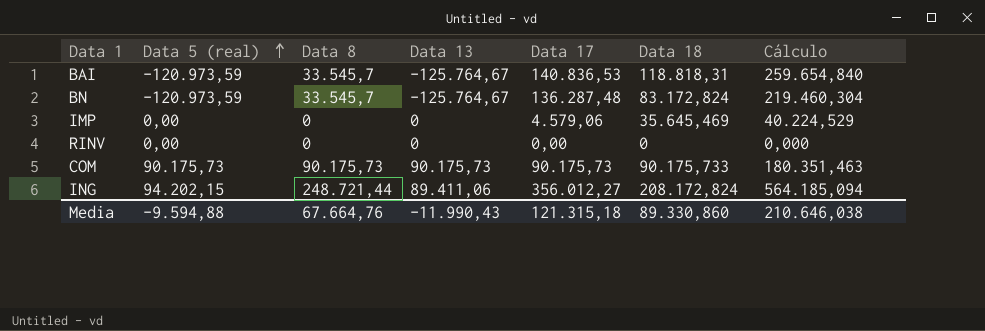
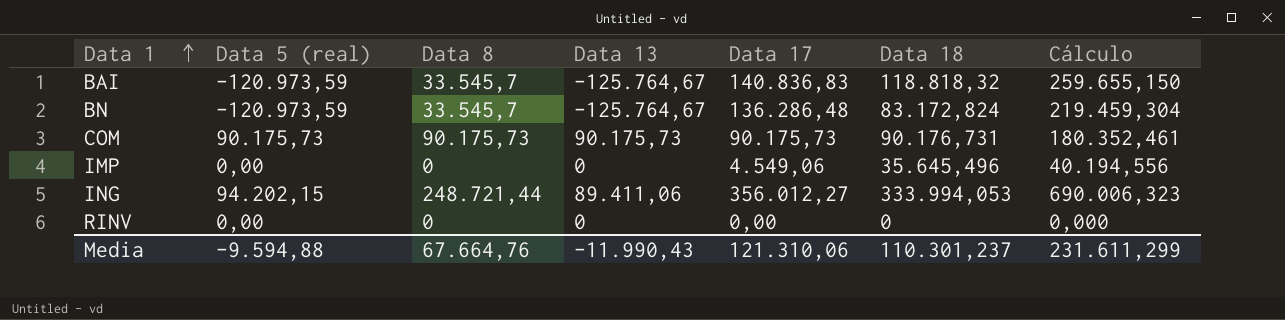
row order: Data 5 (real) ascending -> Data 1 ascending
BAI | Data 17: 140.836,53 -> 140.836,83
BAI | Data 18: 118.818,31 -> 118.818,32
BAI | Cálculo: 259.654,840 -> 259.655,150
BN | Data 17: 136.287,48 -> 136.286,48
BN | Cálculo: 219.460,304 -> 219.459,304
COM | Data 18: 90.175,733 -> 90.176,731
COM | Cálculo: 180.351,463 -> 180.352,461
IMP | Data 17: 4.579,06 -> 4.549,06
IMP | Data 18: 35.645,469 -> 35.645,496
IMP | Cálculo: 40.224,529 -> 40.194,556
ING | Data 18: 208.172,824 -> 333.994,053
ING | Cálculo: 564.185,094 -> 690.006,323
Media | Data 17: 121.315,18 -> 121.310,06
Media | Data 18: 89.330,860 -> 110.301,237
Media | Cálculo: 210.646,038 -> 231.611,299

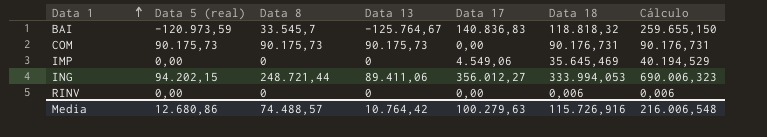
row BN: -120.973,59 | 33.545,7 | -125.764,67 | 136.286,48 | 83.172,824 | 219.459,304 -> none
COM | Data 17: 90.175,73 -> 0,00
COM | Cálculo: 180.352,461 -> 90.176,731
IMP | Data 18: 35.645,496 -> 35.645,469
IMP | Cálculo: 40.194,556 -> 40.194,529
RINV | Data 18: 0 -> 0,006
RINV | Cálculo: 0,000 -> 0,006
Media | Data 5 (real): -9.594,88 -> 12.680,86
Media | Data 8: 67.664,76 -> 74.488,57
Media | Data 13: -11.990,43 -> 10.764,42
Media | Data 17: 121.310,06 -> 100.279,63
Media | Data 18: 110.301,237 -> 115.726,916
Media | Cálculo: 231.611,299 -> 216.006,548

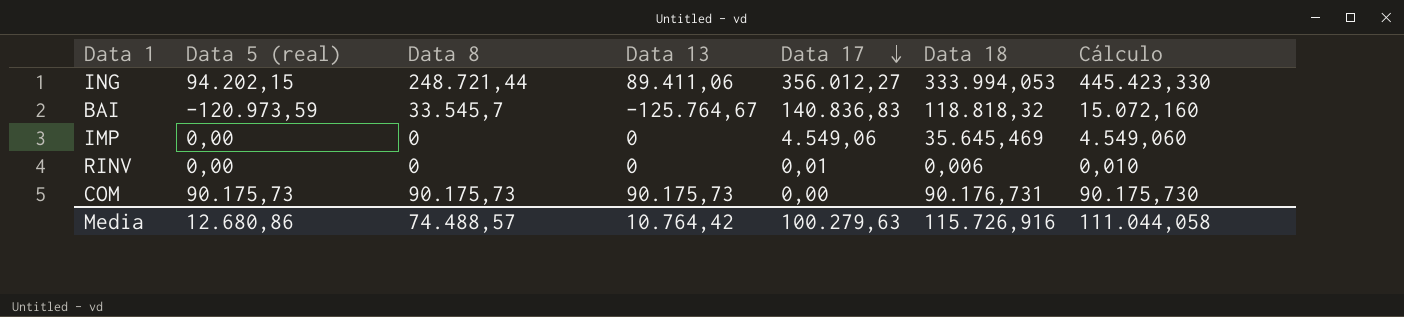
row order: Data 1 ascending -> Data 17 descending
column Cálculo | formula: [Data 17] + [Data 18] -> [Data 13] + [Data 17]
RINV | Data 17: 0,00 -> 0,01
Media | Cálculo: 216.006,548 -> 111.044,058

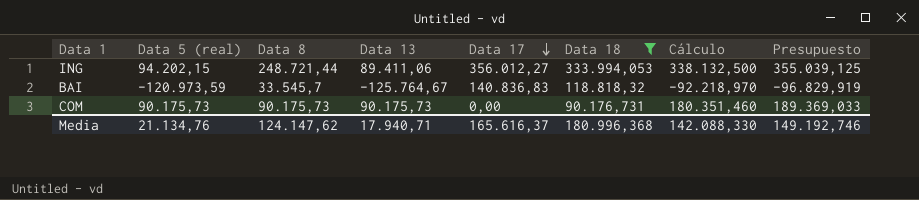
filter: none -> Data 18 >= 90.176,731
column Cálculo | formula: [Data 13] + [Data 17] -> [Data 8] + [Data 13]
column Presupuesto | formula: none -> [Cálculo] * 1,05
Media | Data 5 (real): 12.680,86 -> 21.134,76
Media | Data 8: 74.488,57 -> 124.147,62
Media | Data 13: 10.764,42 -> 17.940,71
Media | Data 17: 100.279,63 -> 165.616,37
Media | Data 18: 115.726,916 -> 180.996,368
Media | Cálculo: 111.044,058 -> 142.088,330

